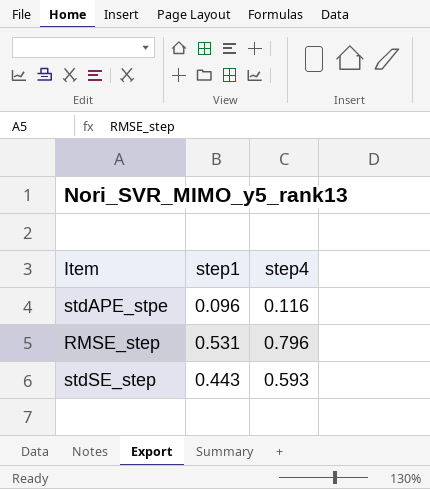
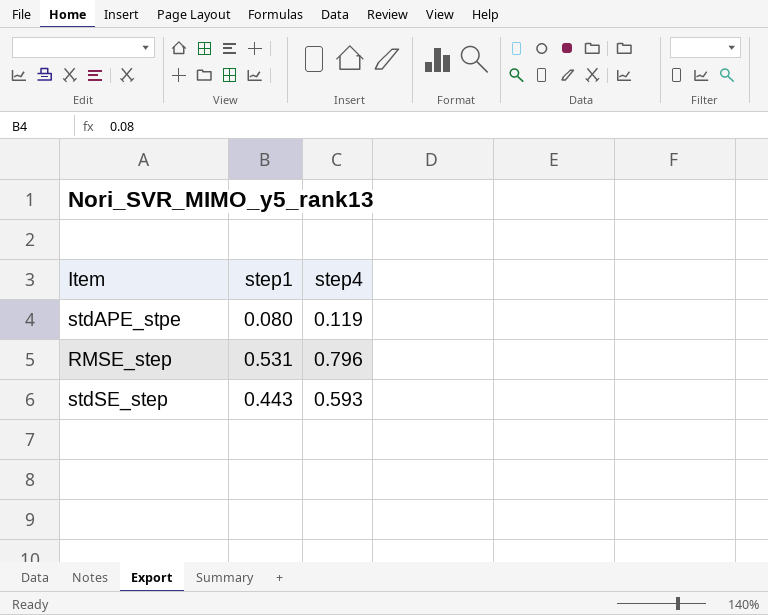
stdAPE_stpe | step1: 0.096 -> 0.080
stdAPE_stpe | step4: 0.116 -> 0.119

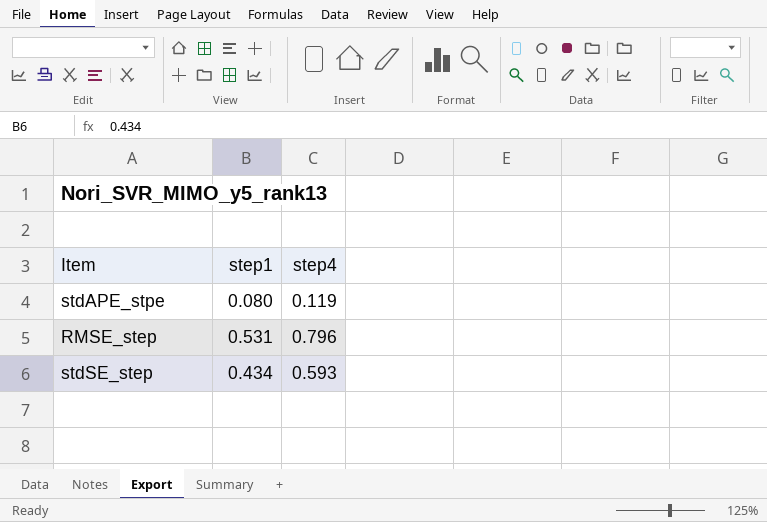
stdSE_step | step1: 0.443 -> 0.434

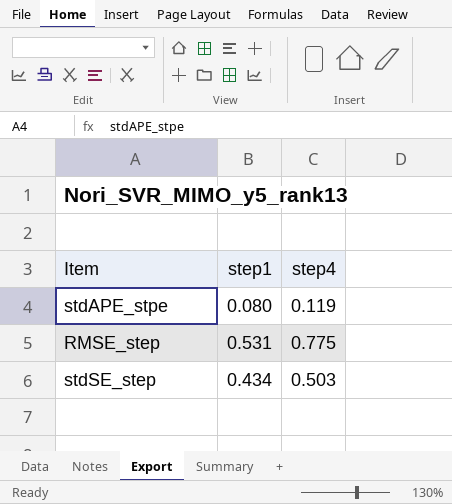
RMSE_step | step4: 0.796 -> 0.775
stdSE_step | step4: 0.593 -> 0.503

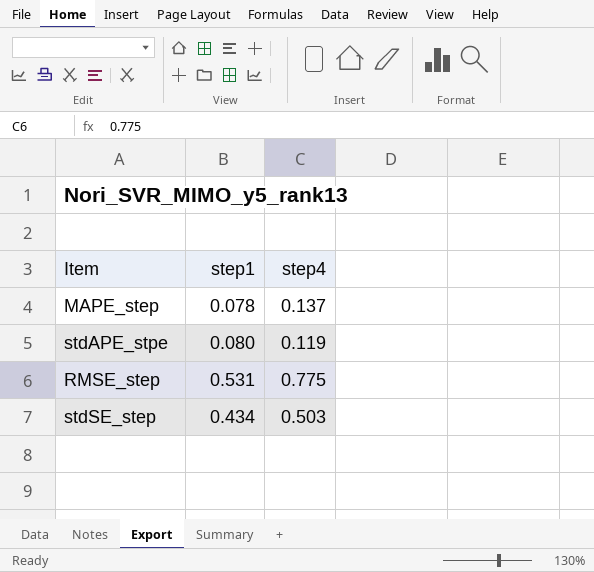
row MAPE_step: none -> 0.078 | 0.137

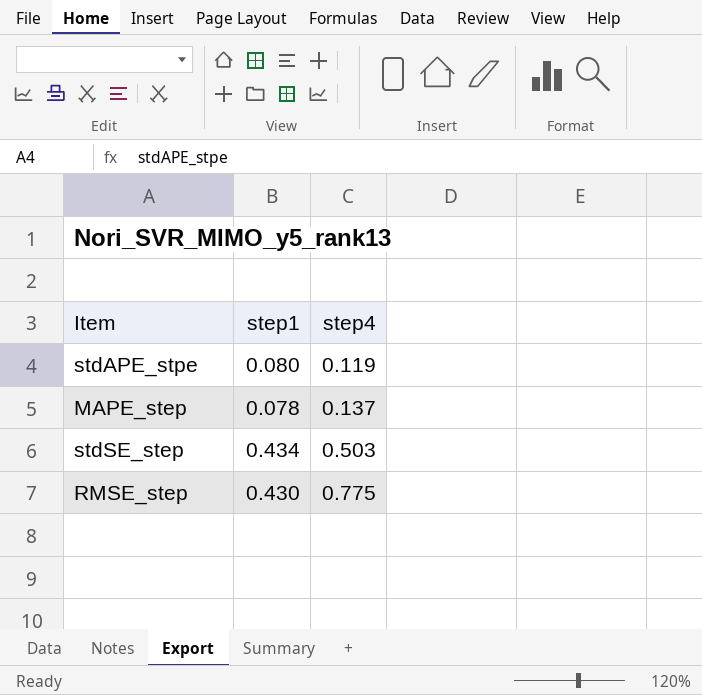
row order: none -> step4 ascending
RMSE_step | step1: 0.531 -> 0.430

